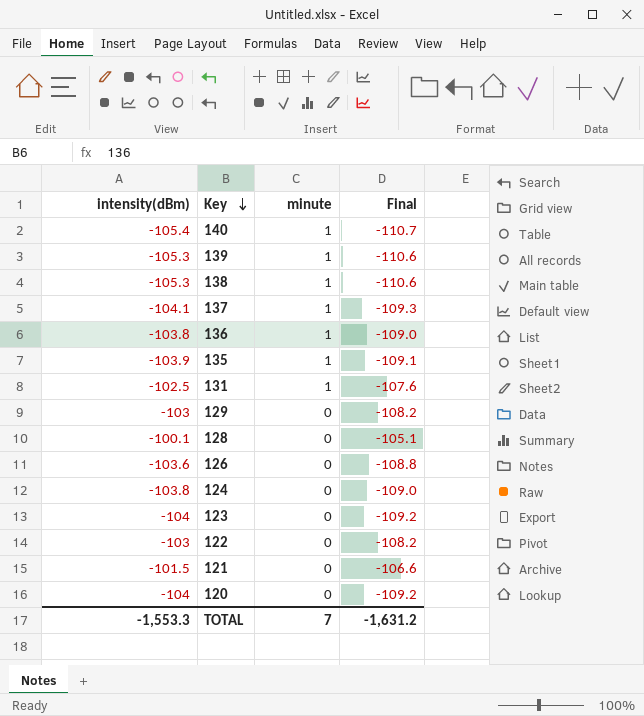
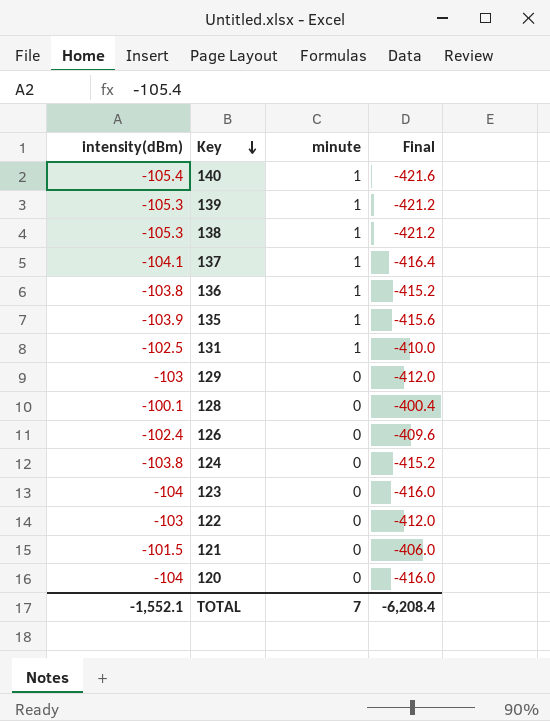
column Final | formula: [intensity(dBm)] * 1.05 -> [intensity(dBm)] * 4
126 | intensity(dBm): -103.6 -> -102.4
TOTAL | intensity(dBm): -1,553.3 -> -1,552.1
TOTAL | Final: -1,631.2 -> -6,208.4

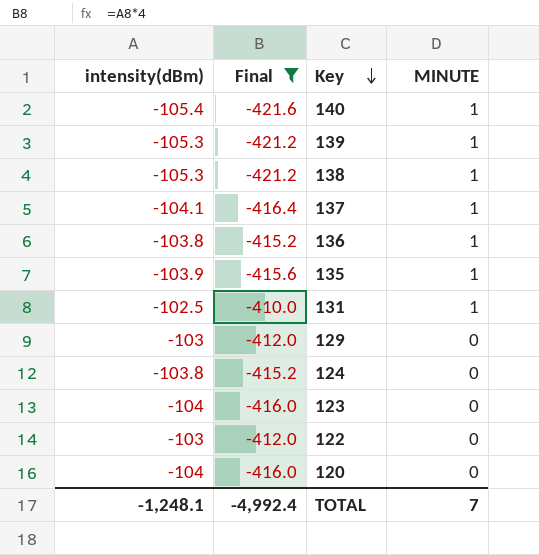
filter: none -> Final <= -410.0
column Final | position: 4 -> 2
column name: minute -> MINUTE
TOTAL | intensity(dBm): -1,552.1 -> -1,248.1
TOTAL | Final: -6,208.4 -> -4,992.4

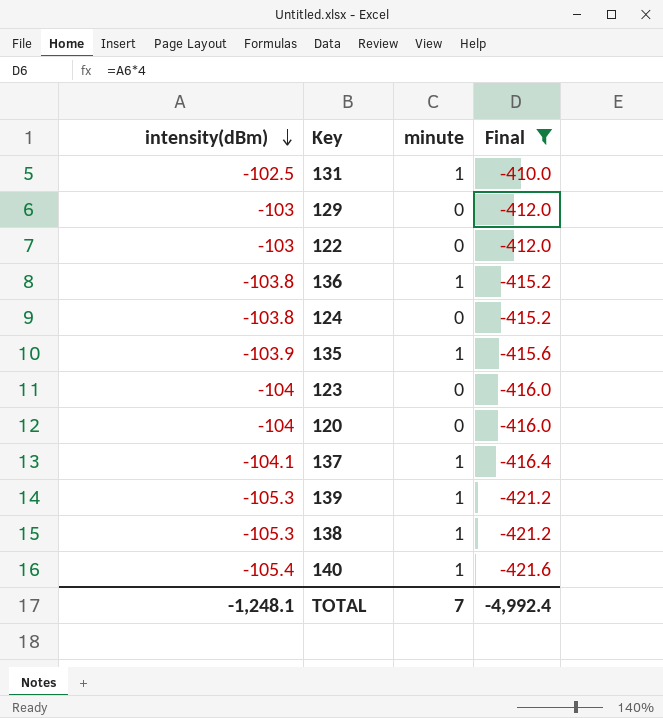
row order: Key descending -> intensity(dBm) descending
column name: MINUTE -> minute
column Final | position: 2 -> 4

